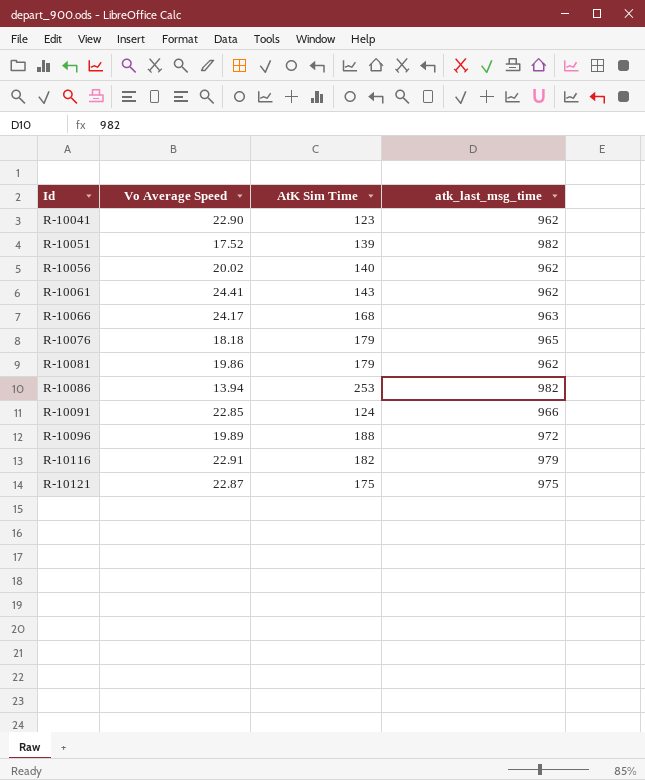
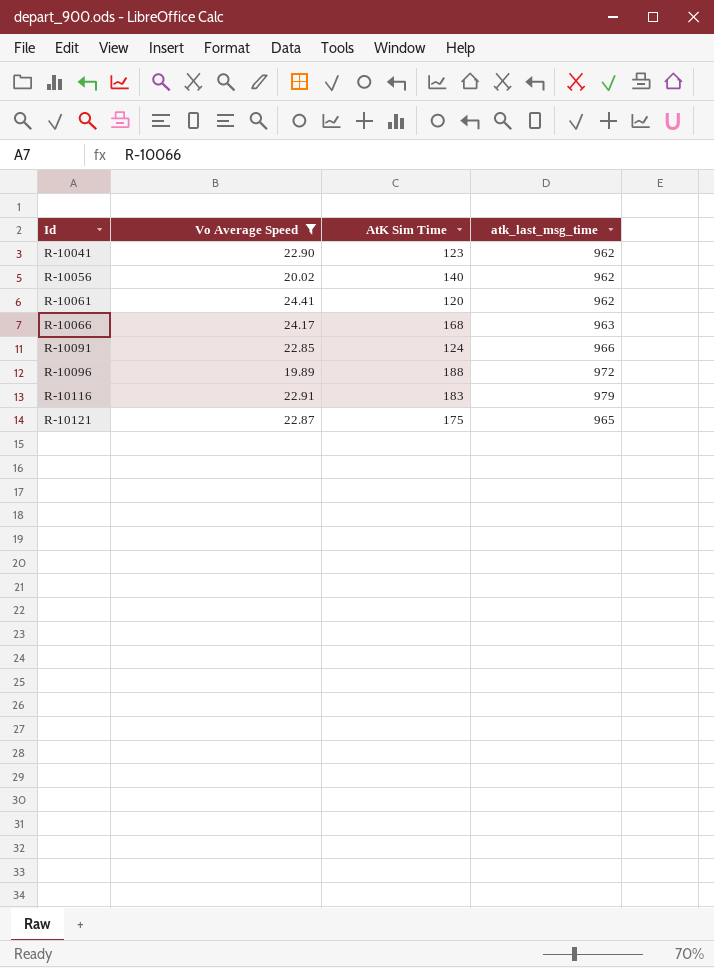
filter: none -> Vo Average Speed >= 19.89
R-10061 | AtK Sim Time: 143 -> 120
R-10116 | AtK Sim Time: 182 -> 183
R-10121 | atk_last_msg_time: 975 -> 965

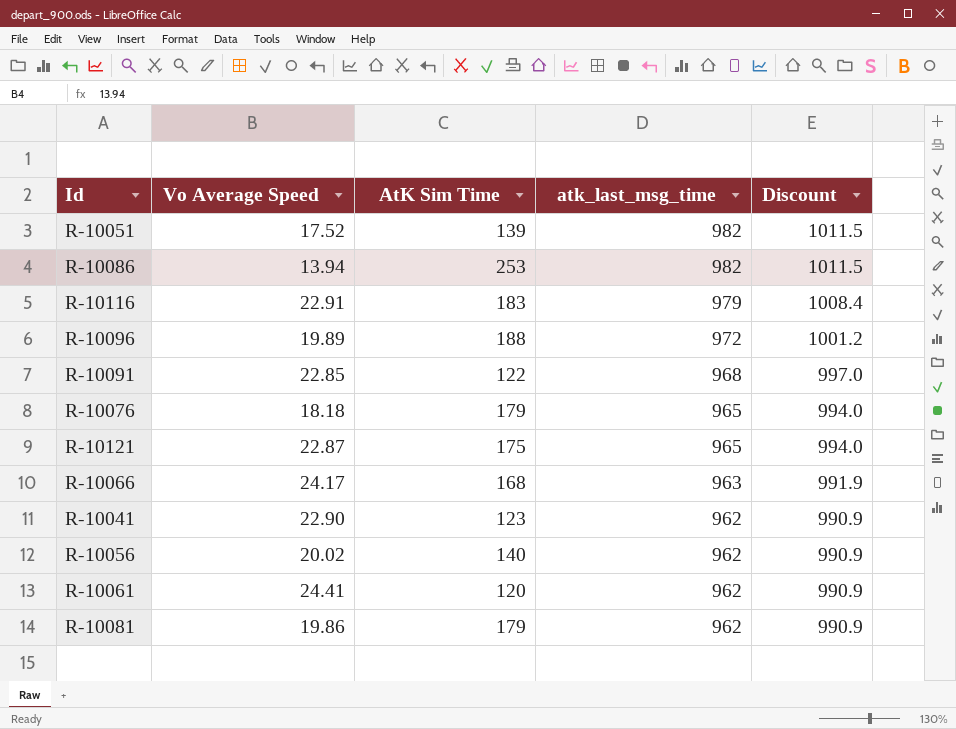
filter: Vo Average Speed >= 19.89 -> none
row order: Id ascending -> atk_last_msg_time descending
column Discount | formula: none -> [atk_last_msg_time] * 1.03
R-10091 | AtK Sim Time: 124 -> 122
R-10091 | atk_last_msg_time: 966 -> 968

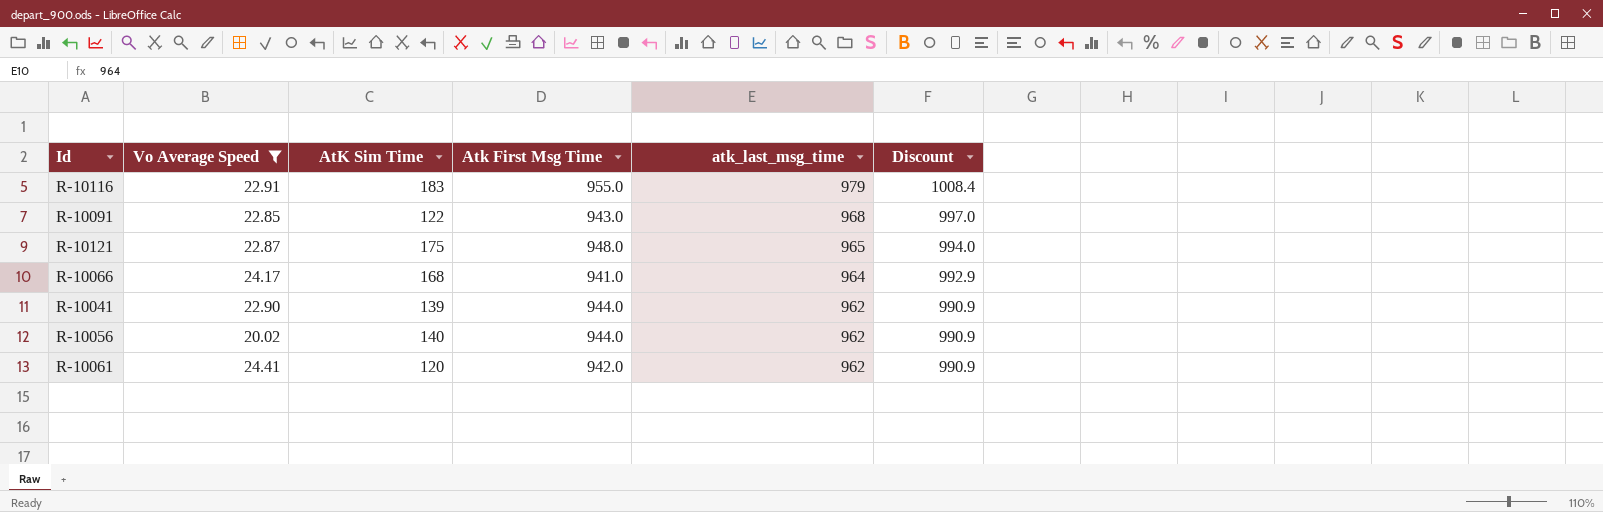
filter: none -> Vo Average Speed >= 20.02
column Atk First Msg Time | position: none -> 4
R-10066 | atk_last_msg_time: 963 -> 964
R-10066 | Discount: 991.9 -> 992.9
R-10041 | AtK Sim Time: 123 -> 139

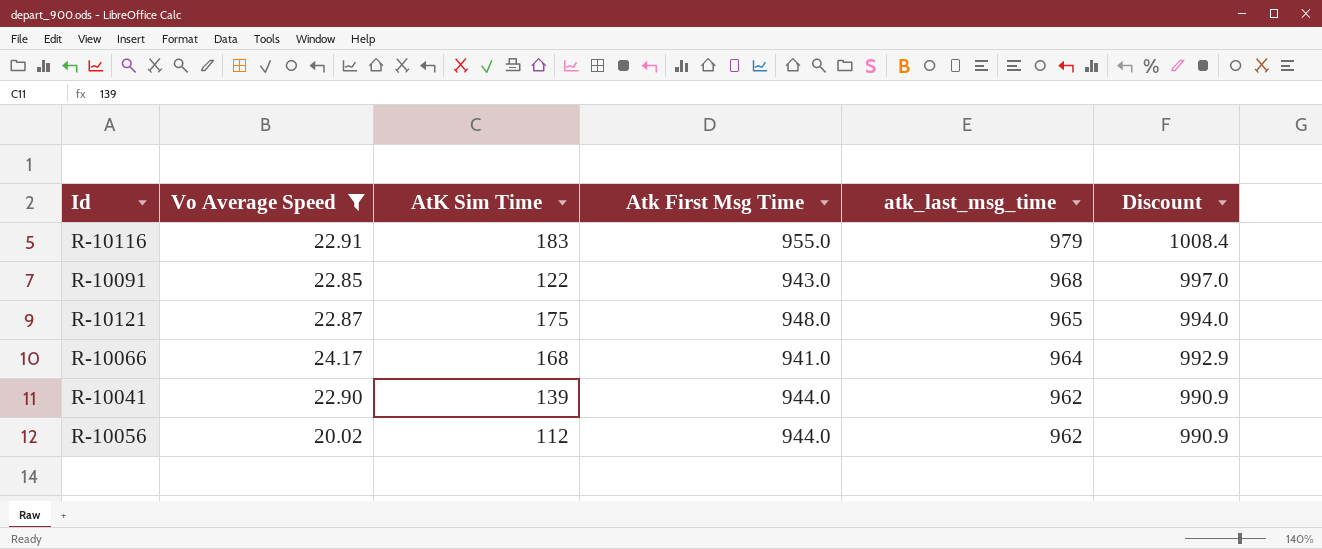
row R-10061: 24.41 | 120 | 942.0 | 962 | 990.9 -> none
R-10056 | AtK Sim Time: 140 -> 112

